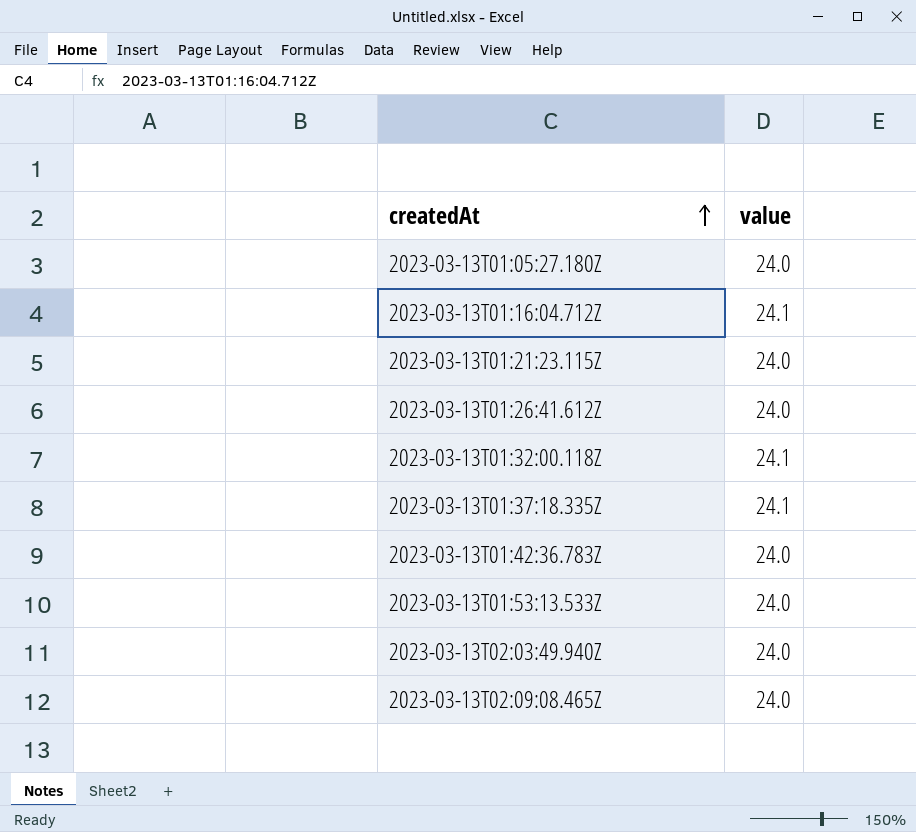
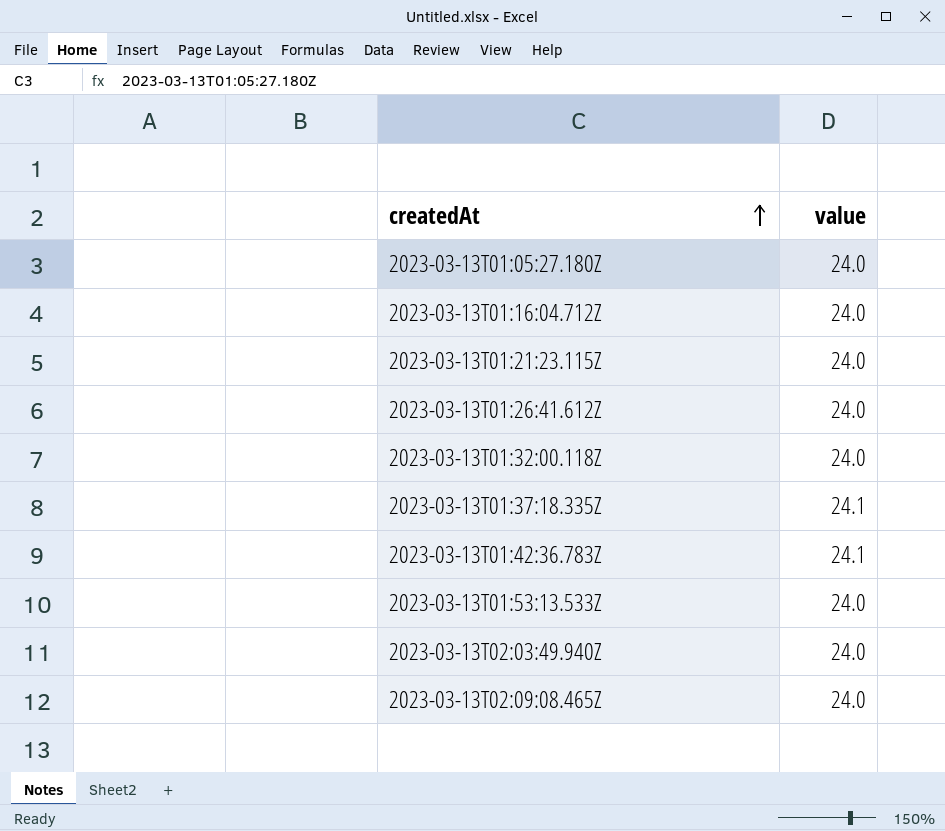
2023-03-13T01:16:04.712Z | value: 24.1 -> 24.0
2023-03-13T01:32:00.118Z | value: 24.1 -> 24.0
2023-03-13T01:42:36.783Z | value: 24.0 -> 24.1

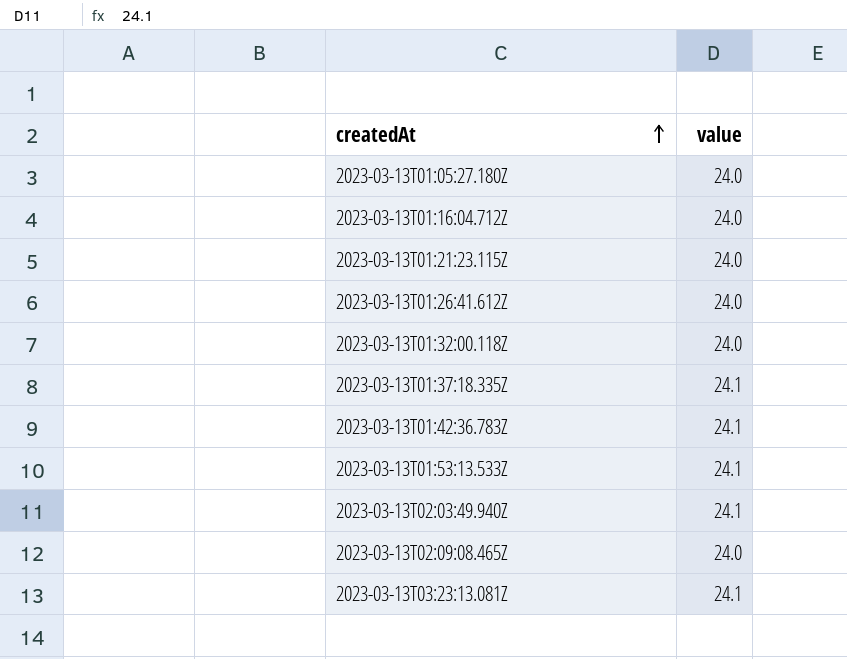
2023-03-13T01:53:13.533Z | value: 24.0 -> 24.1
2023-03-13T02:03:49.940Z | value: 24.0 -> 24.1
row 2023-03-13T03:23:13.081Z: none -> 24.1

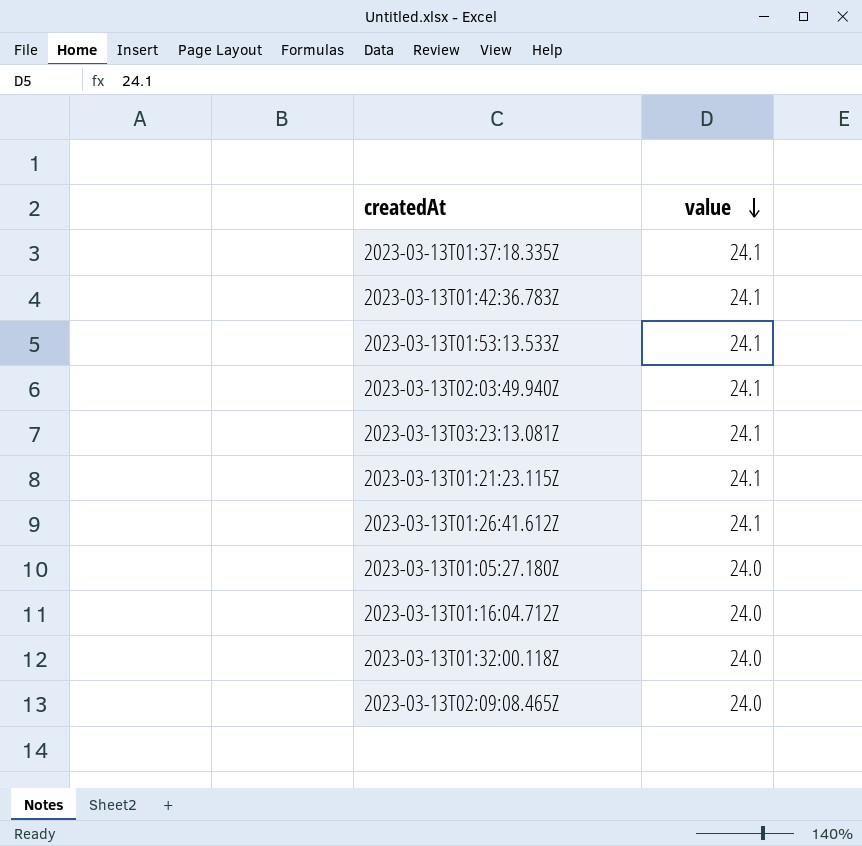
row order: createdAt ascending -> value descending
2023-03-13T01:21:23.115Z | value: 24.0 -> 24.1
2023-03-13T01:26:41.612Z | value: 24.0 -> 24.1

